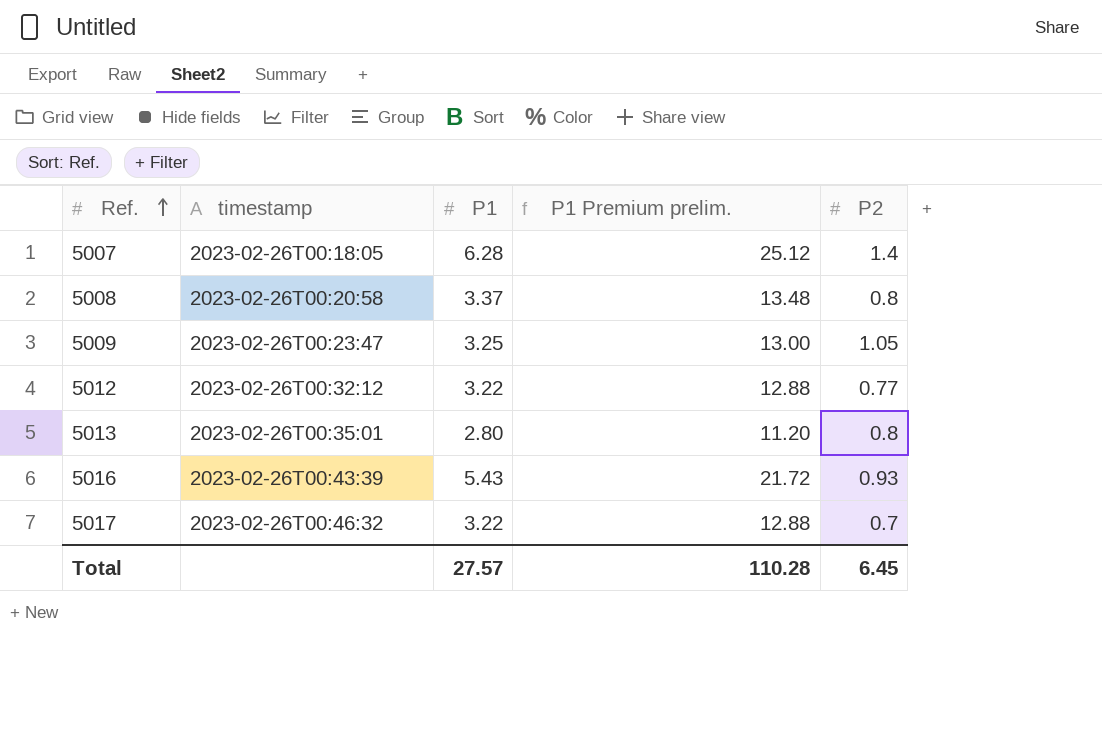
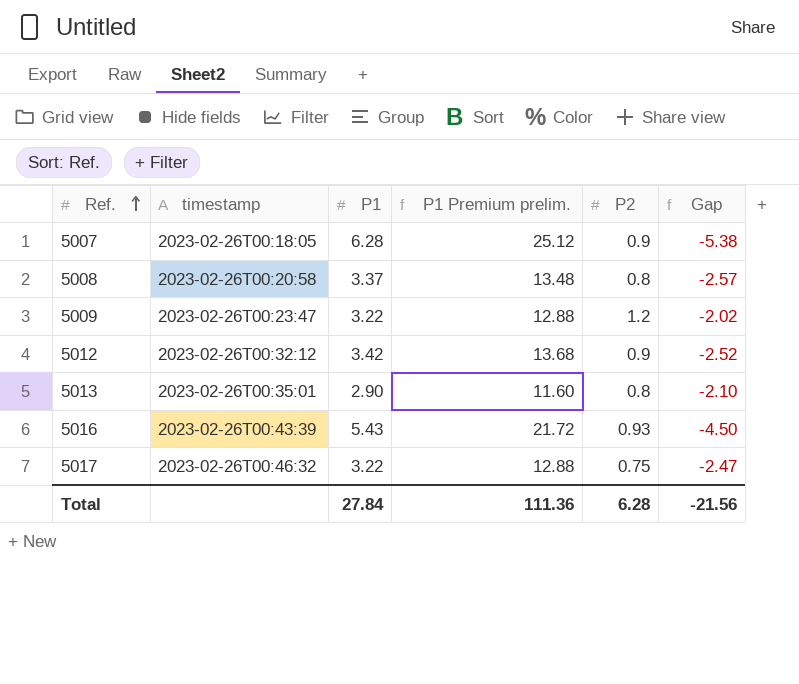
column Gap | formula: none -> [P2] - [P1]
5007 | P2: 1.4 -> 0.9
5009 | P1: 3.25 -> 3.22
5009 | P1 Premium prelim.: 13.00 -> 12.88
5009 | P2: 1.05 -> 1.2
5012 | P1: 3.22 -> 3.42
5012 | P1 Premium prelim.: 12.88 -> 13.68
5012 | P2: 0.77 -> 0.9
5013 | P1: 2.80 -> 2.90
5013 | P1 Premium prelim.: 11.20 -> 11.60
5017 | P2: 0.7 -> 0.75
Total | P1: 27.57 -> 27.84
Total | P1 Premium prelim.: 110.28 -> 111.36
Total | P2: 6.45 -> 6.28

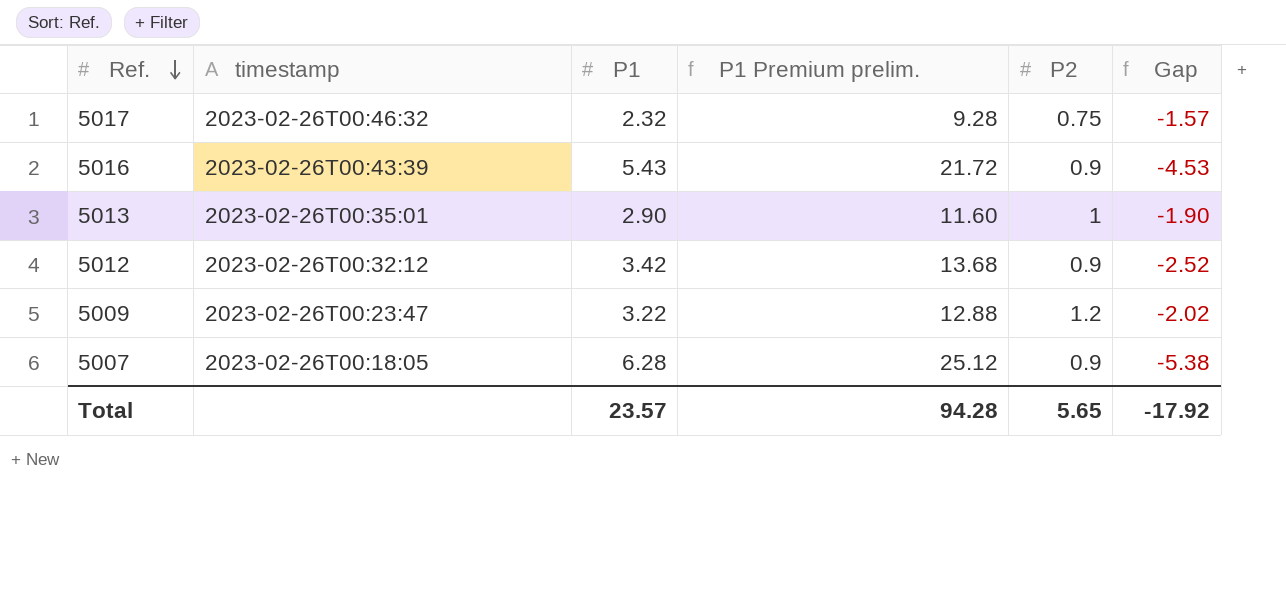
row order: Ref. ascending -> Ref. descending
row 5008: 2023-02-26T00:20:58 | 3.37 | 13.48 | 0.8 | -2.57 -> none
5017 | P1: 3.22 -> 2.32
5017 | P1 Premium prelim.: 12.88 -> 9.28
5017 | Gap: -2.47 -> -1.57
5016 | P2: 0.93 -> 0.9
5016 | Gap: -4.50 -> -4.53
5013 | P2: 0.8 -> 1
5013 | Gap: -2.10 -> -1.90
Total | P1: 27.84 -> 23.57
Total | P1 Premium prelim.: 111.36 -> 94.28
Total | P2: 6.28 -> 5.65
Total | Gap: -21.56 -> -17.92

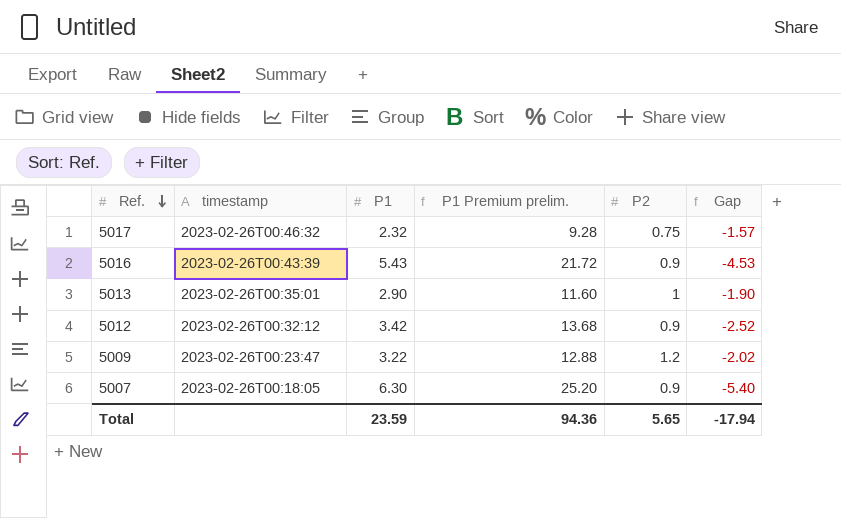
5007 | P1: 6.28 -> 6.30
5007 | P1 Premium prelim.: 25.12 -> 25.20
5007 | Gap: -5.38 -> -5.40
Total | P1: 23.57 -> 23.59
Total | P1 Premium prelim.: 94.28 -> 94.36
Total | Gap: -17.92 -> -17.94

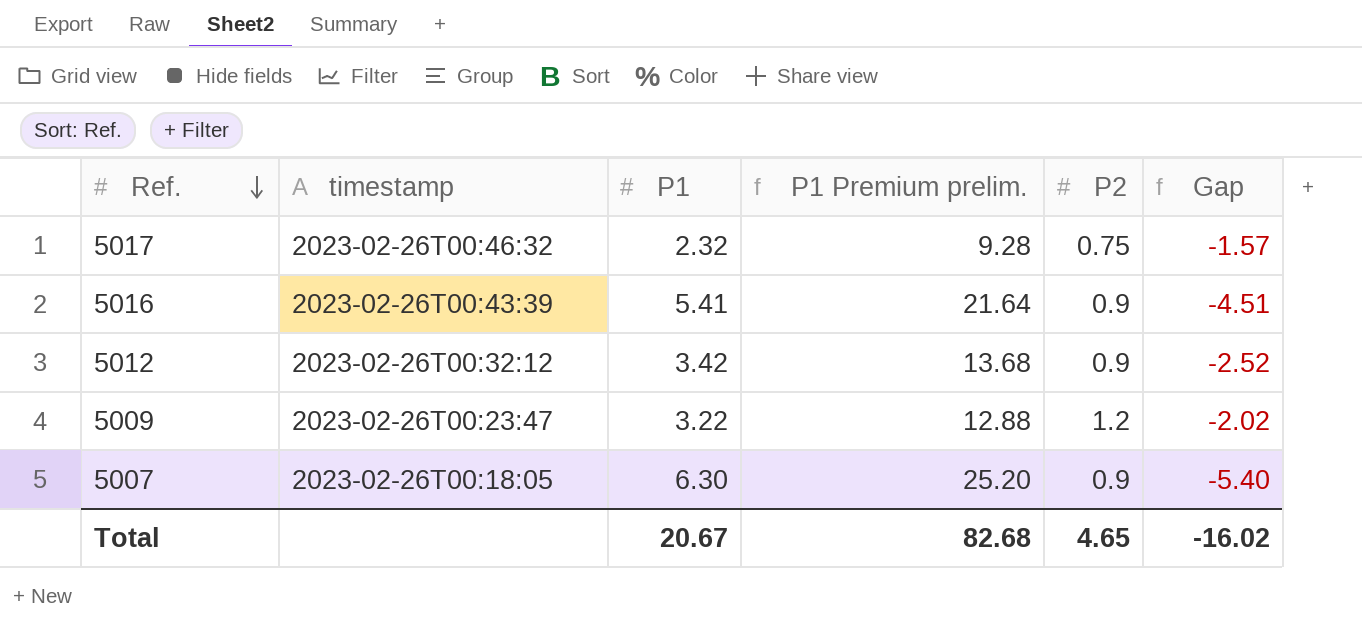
row 5013: 2023-02-26T00:35:01 | 2.90 | 11.60 | 1 | -1.90 -> none
5016 | P1: 5.43 -> 5.41
5016 | P1 Premium prelim.: 21.72 -> 21.64
5016 | Gap: -4.53 -> -4.51
Total | P1: 23.59 -> 20.67
Total | P1 Premium prelim.: 94.36 -> 82.68
Total | P2: 5.65 -> 4.65
Total | Gap: -17.94 -> -16.02

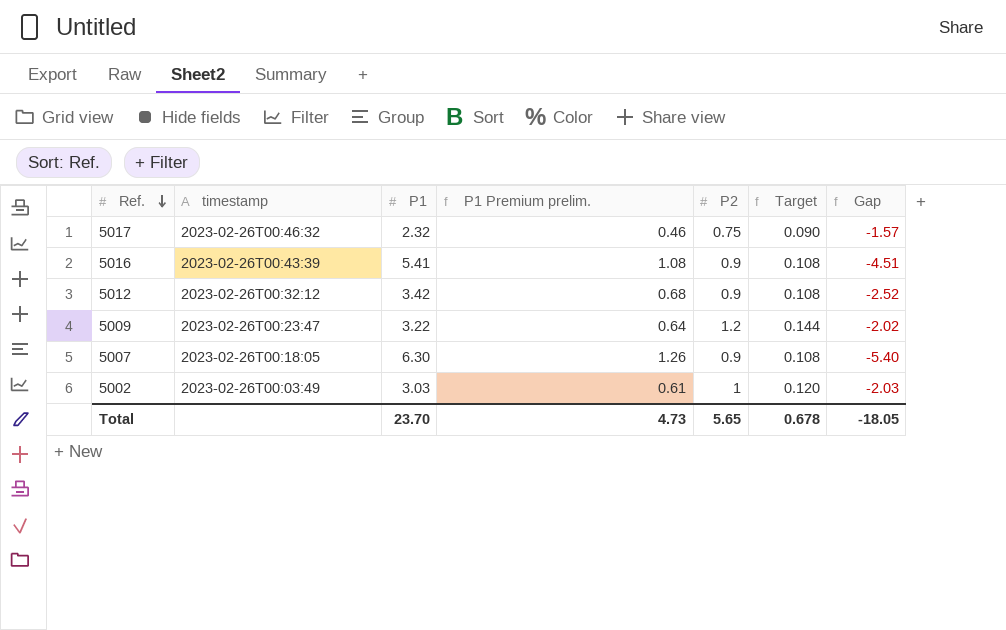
column P1 Premium prelim. | formula: [P1] * 4 -> [P1] * 0.2
column Target | formula: none -> [P2] * 0.12
row 5002: none -> 2023-02-26T00:03:49 | 3.03 | 0.61 | 1 | 0.120 | -2.03
Total | P1: 20.67 -> 23.70
Total | P1 Premium prelim.: 82.68 -> 4.73
Total | P2: 4.65 -> 5.65
Total | Gap: -16.02 -> -18.05

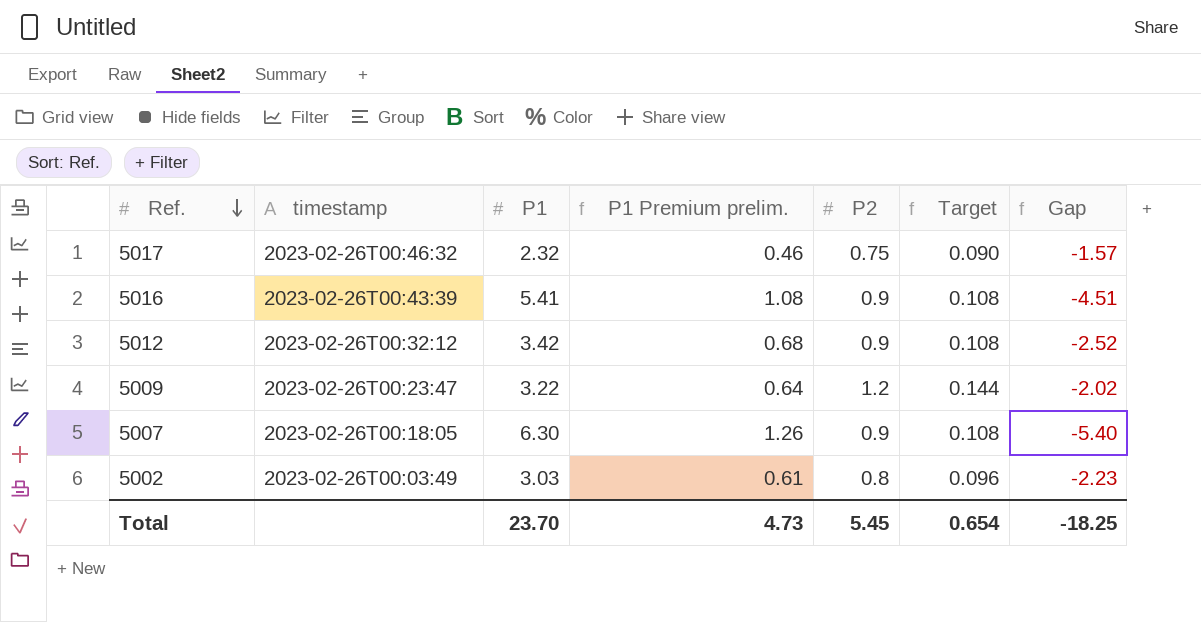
5002 | P2: 1 -> 0.8
5002 | Target: 0.120 -> 0.096
5002 | Gap: -2.03 -> -2.23
Total | P2: 5.65 -> 5.45
Total | Target: 0.678 -> 0.654
Total | Gap: -18.05 -> -18.25

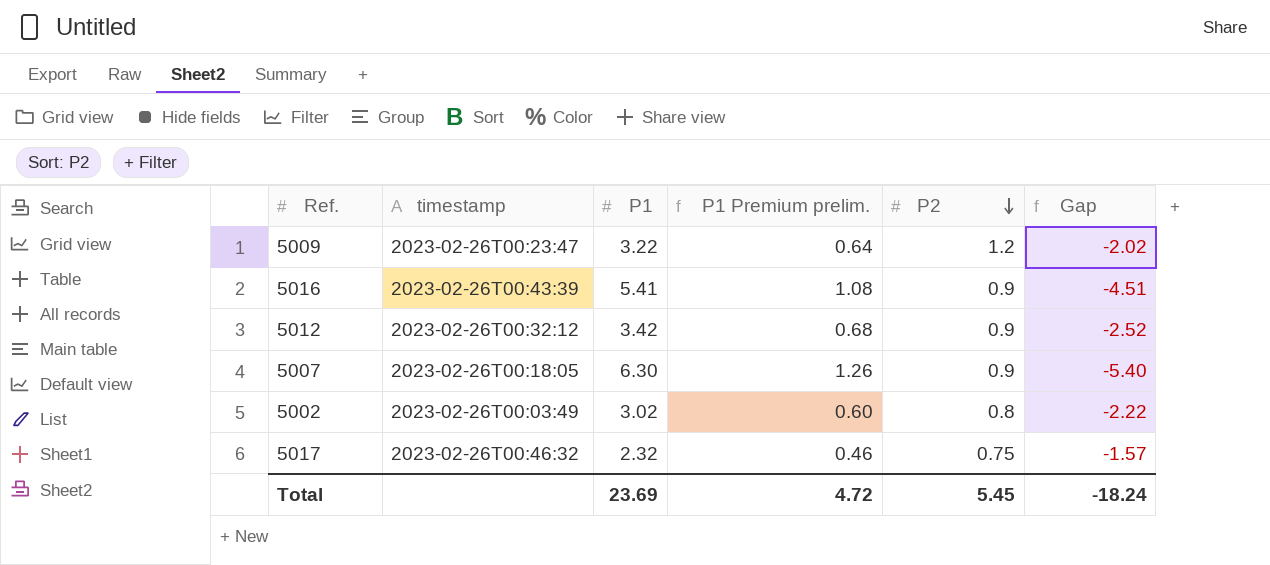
row order: Ref. descending -> P2 descending
column Target | formula: [P2] * 0.12 -> none
5002 | P1: 3.03 -> 3.02
5002 | P1 Premium prelim.: 0.61 -> 0.60
5002 | Gap: -2.23 -> -2.22
Total | P1: 23.70 -> 23.69
Total | P1 Premium prelim.: 4.73 -> 4.72
Total | Gap: -18.25 -> -18.24

